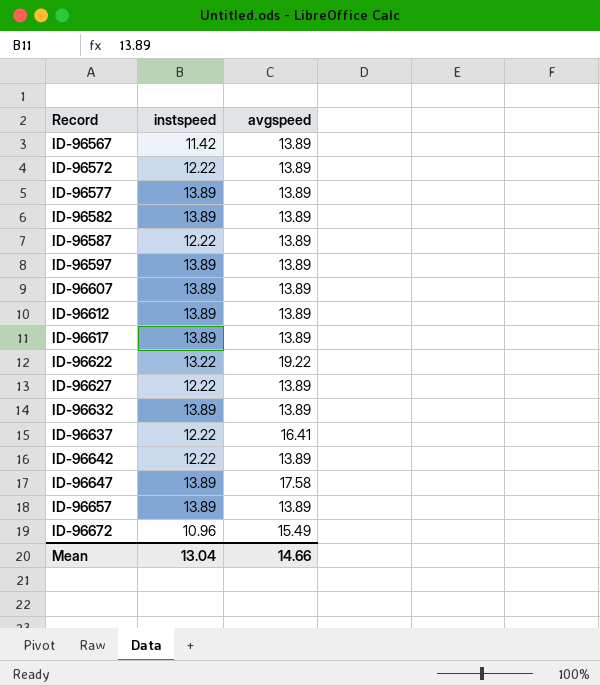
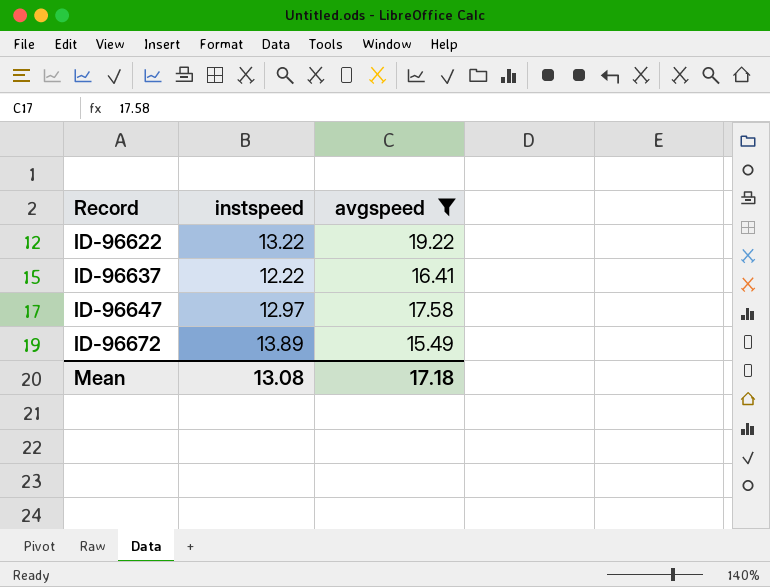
filter: none -> avgspeed != 13.89
ID-96647 | instspeed: 13.89 -> 12.97
ID-96672 | instspeed: 10.96 -> 13.89
Mean | instspeed: 13.04 -> 13.08
Mean | avgspeed: 14.66 -> 17.18

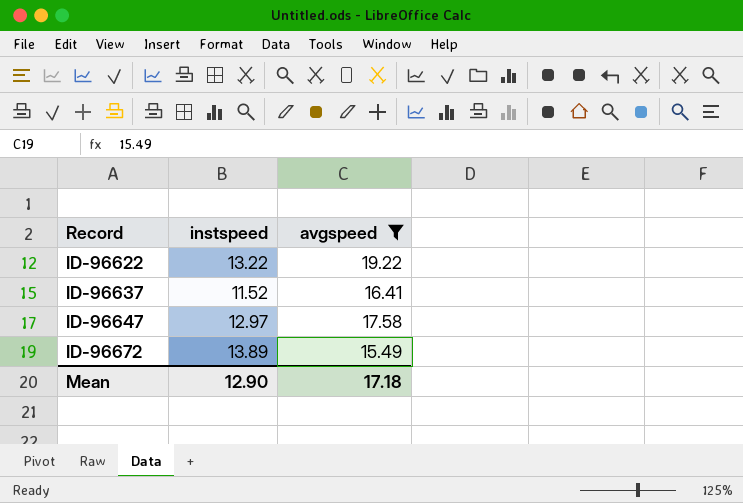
ID-96637 | instspeed: 12.22 -> 11.52
Mean | instspeed: 13.08 -> 12.90

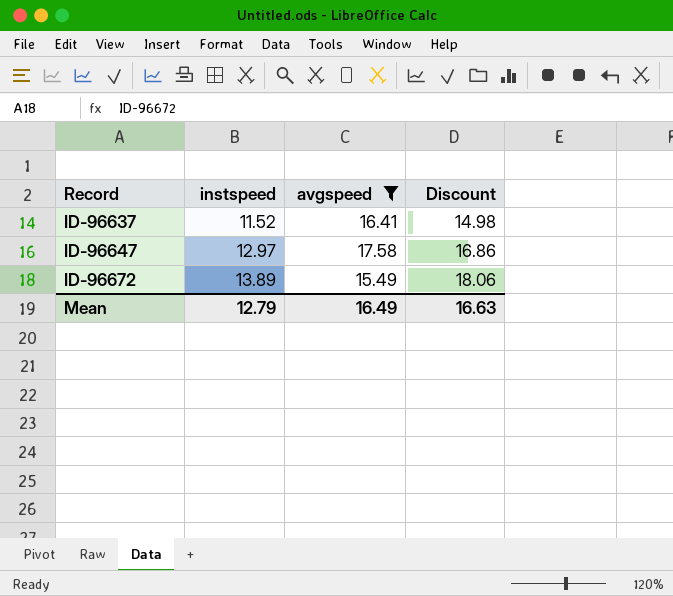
column Discount | formula: none -> [instspeed] * 1.3
row ID-96622: 13.22 | 19.22 -> none
Mean | instspeed: 12.90 -> 12.79
Mean | avgspeed: 17.18 -> 16.49

